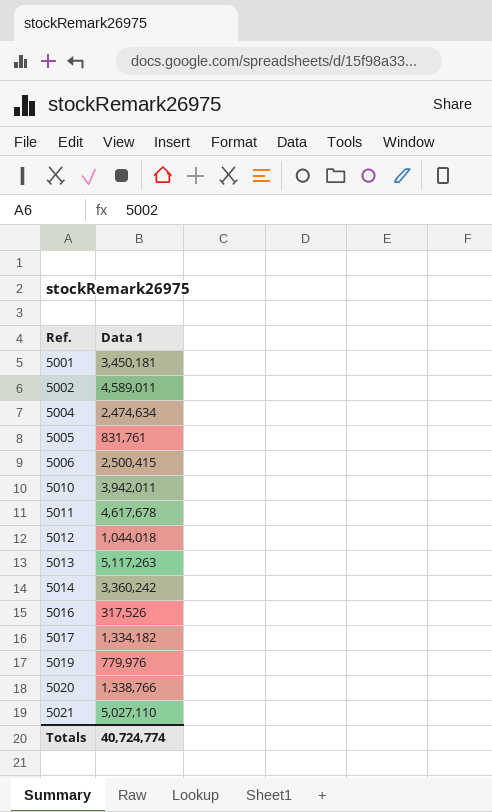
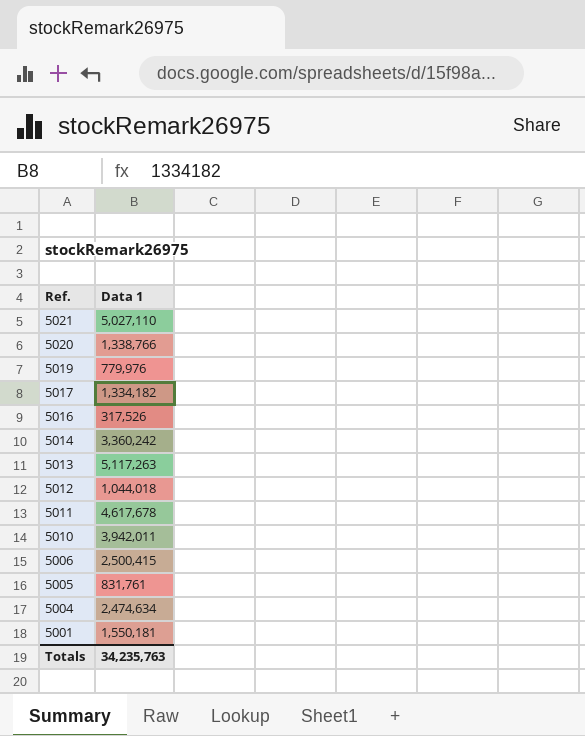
row order: Ref. ascending -> Ref. descending
row 5002: 4,589,011 -> none
5001 | Data 1: 3,450,181 -> 1,550,181
Totals | Data 1: 40,724,774 -> 34,235,763

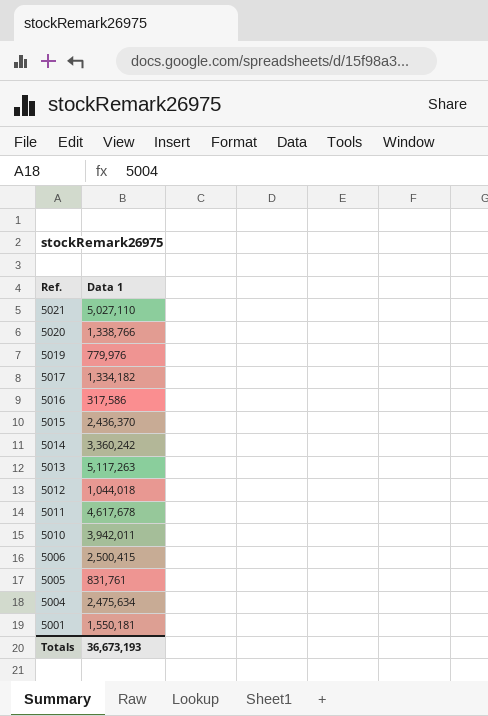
5016 | Data 1: 317,526 -> 317,586
row 5015: none -> 2,436,370
5004 | Data 1: 2,474,634 -> 2,475,634
Totals | Data 1: 34,235,763 -> 36,673,193

